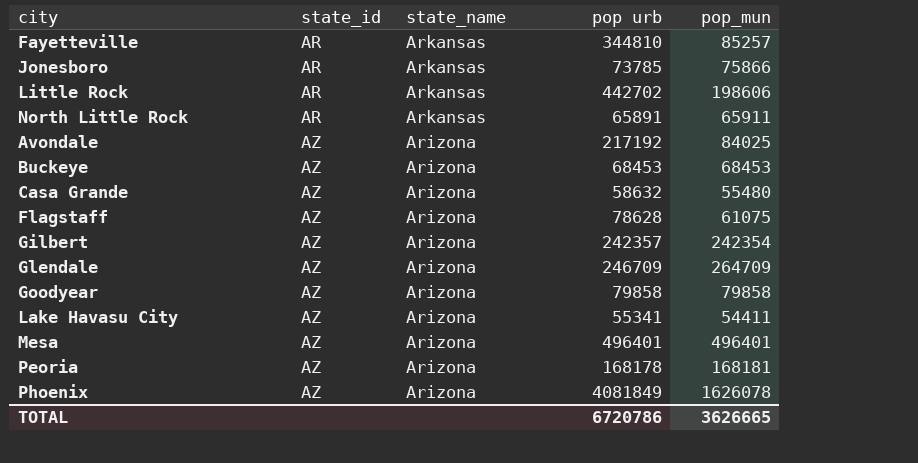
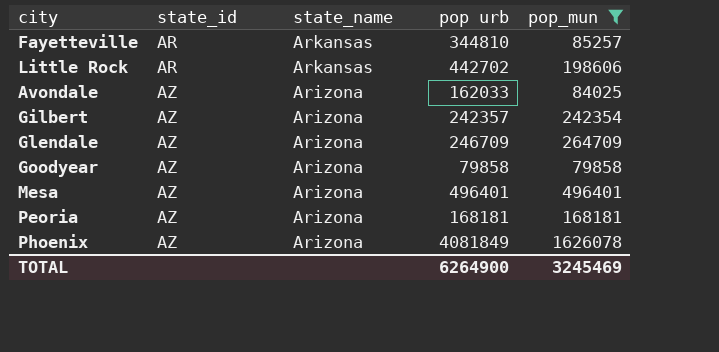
filter: none -> pop_mun >= 79858
Avondale | pop urb: 217192 -> 162033
Peoria | pop urb: 168178 -> 168181
TOTAL | pop urb: 6720786 -> 6264900
TOTAL | pop_mun: 3626665 -> 3245469

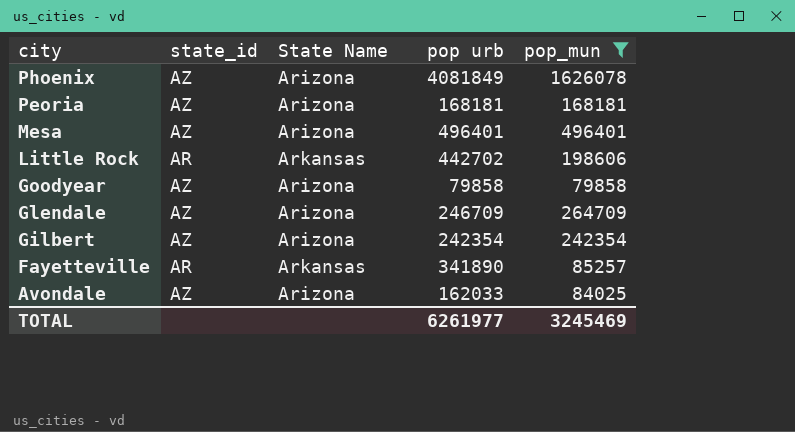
row order: state_id ascending -> city descending
column name: state_name -> State Name
Gilbert | pop urb: 242357 -> 242354
Fayetteville | pop urb: 344810 -> 341890
TOTAL | pop urb: 6264900 -> 6261977

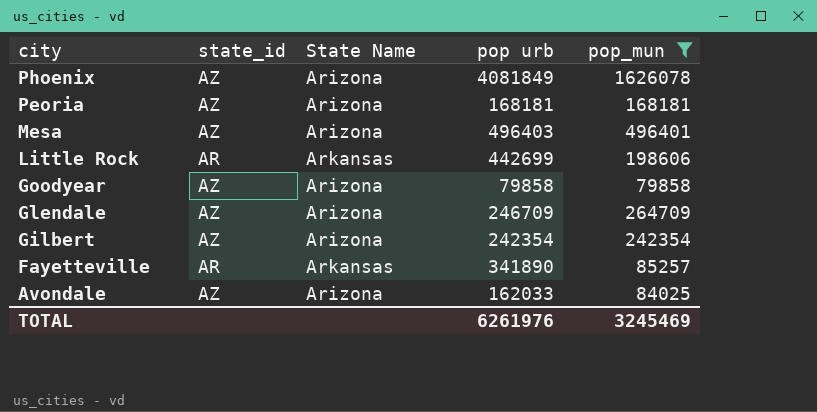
Mesa | pop urb: 496401 -> 496403
Little Rock | pop urb: 442702 -> 442699
TOTAL | pop urb: 6261977 -> 6261976

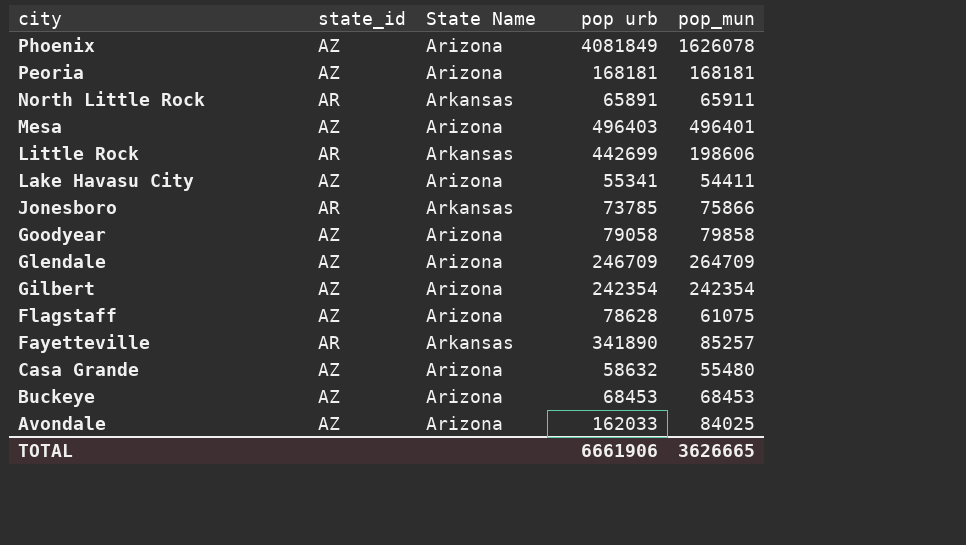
filter: pop_mun >= 79858 -> none
Goodyear | pop urb: 79858 -> 79058
TOTAL | pop urb: 6261976 -> 6661906
TOTAL | pop_mun: 3245469 -> 3626665

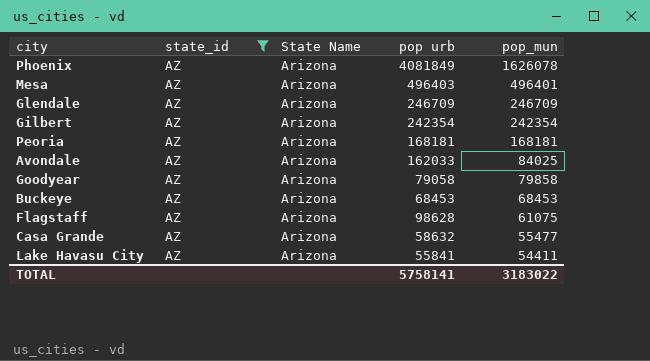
filter: none -> state_id = AZ
row order: city descending -> pop_mun descending
Glendale | pop_mun: 264709 -> 246709
Flagstaff | pop urb: 78628 -> 98628
Casa Grande | pop_mun: 55480 -> 55477
Lake Havasu City | pop urb: 55341 -> 55841
TOTAL | pop urb: 6661906 -> 5758141
TOTAL | pop_mun: 3626665 -> 3183022

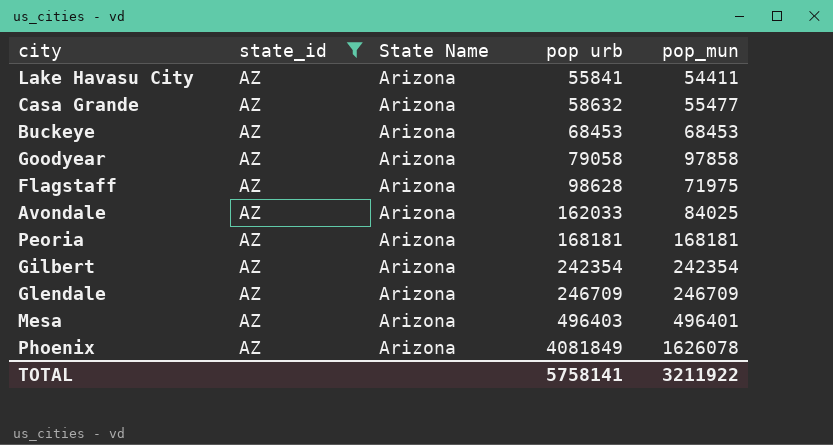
row order: pop_mun descending -> pop urb ascending
Goodyear | pop_mun: 79858 -> 97858
Flagstaff | pop_mun: 61075 -> 71975
TOTAL | pop_mun: 3183022 -> 3211922

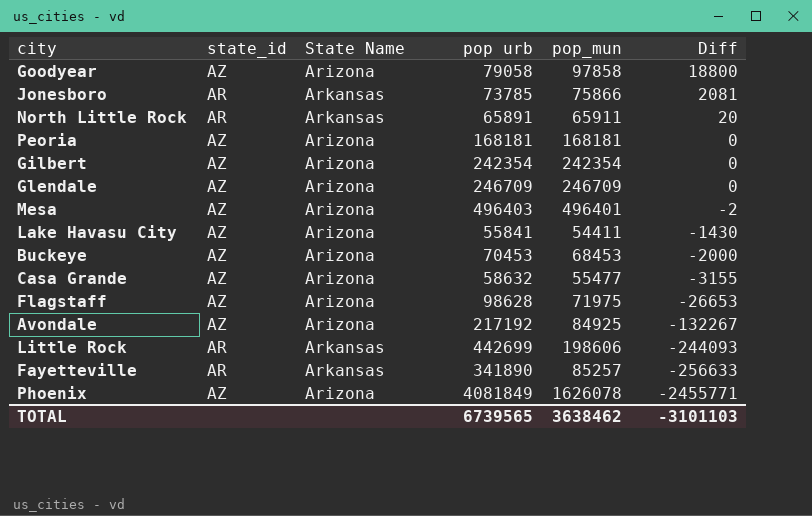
filter: state_id = AZ -> none
row order: pop urb ascending -> Diff descending
column Diff | formula: none -> [pop_mun] - [pop urb]
Buckeye | pop urb: 68453 -> 70453
Avondale | pop urb: 162033 -> 217192
Avondale | pop_mun: 84025 -> 84925
TOTAL | pop urb: 5758141 -> 6739565
TOTAL | pop_mun: 3211922 -> 3638462

